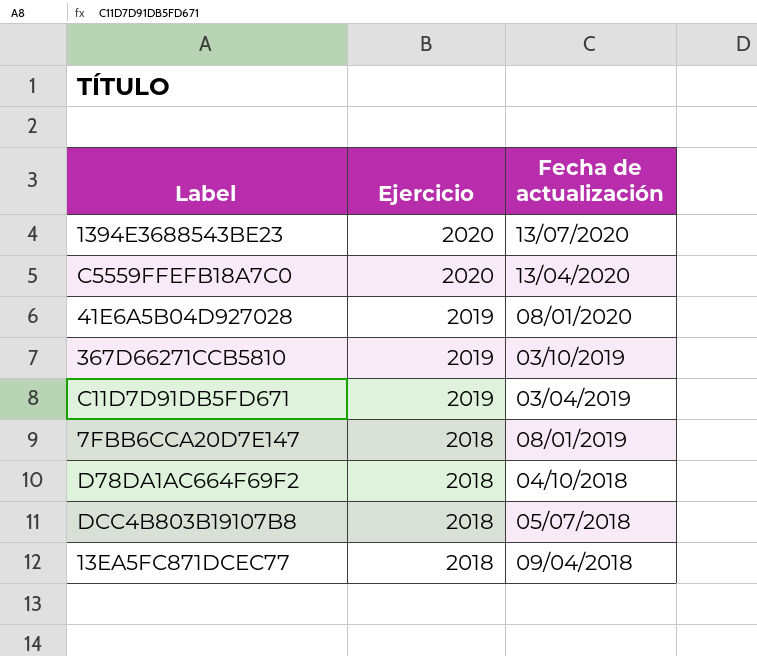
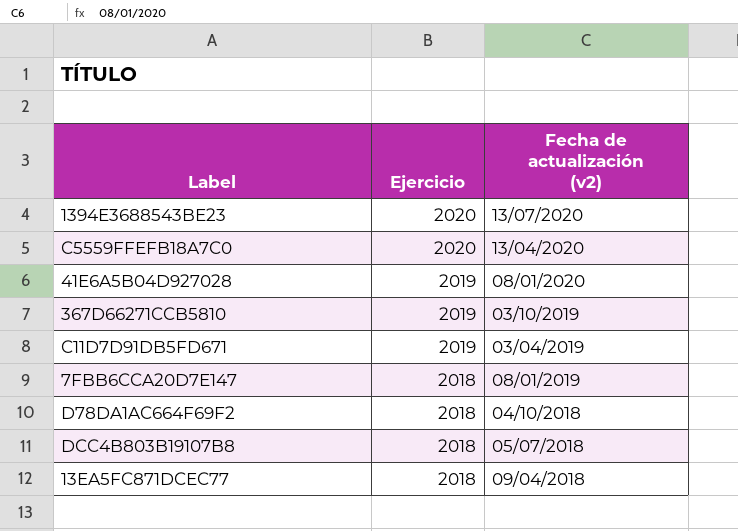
column name: Fecha de actualización -> Fecha de actualización (v2)

